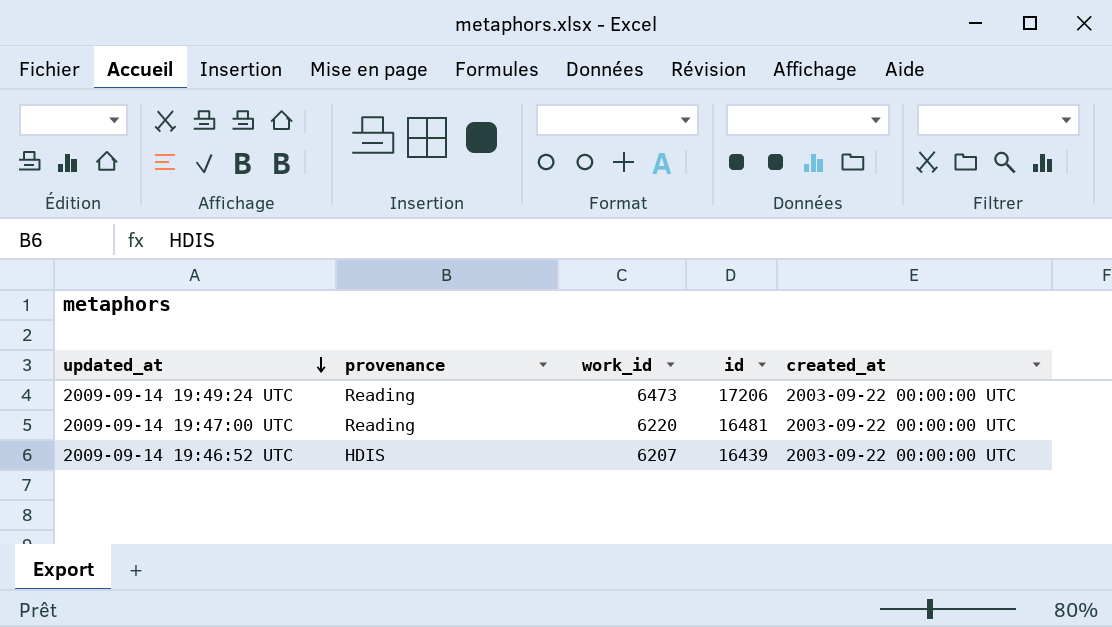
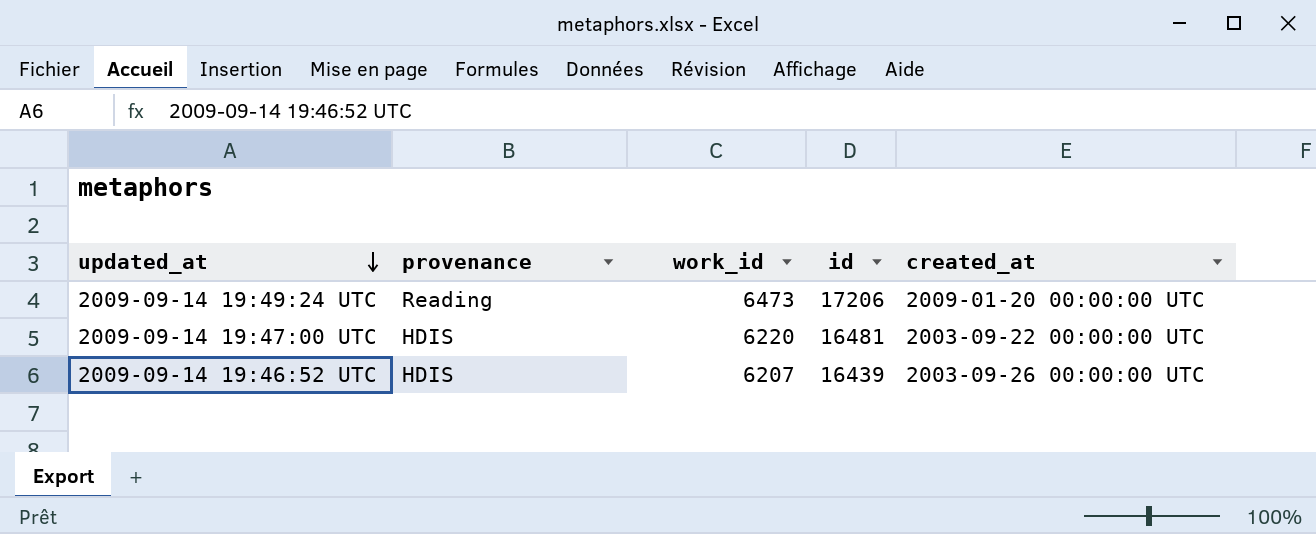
2009-09-14 19:49:24 UTC | created_at: 2003-09-22 00:00:00 UTC -> 2009-01-20 00:00:00 UTC
2009-09-14 19:47:00 UTC | provenance: Reading -> HDIS
2009-09-14 19:46:52 UTC | created_at: 2003-09-22 00:00:00 UTC -> 2003-09-26 00:00:00 UTC

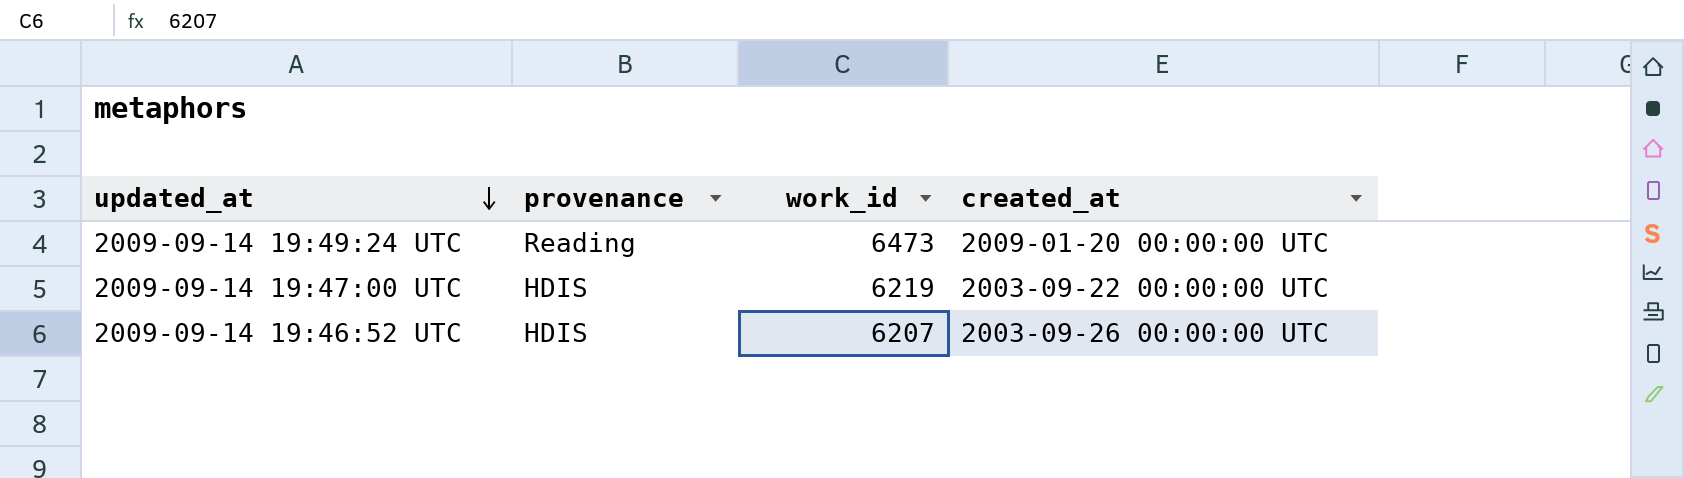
column id | position: 4 -> none
2009-09-14 19:47:00 UTC | work_id: 6220 -> 6219

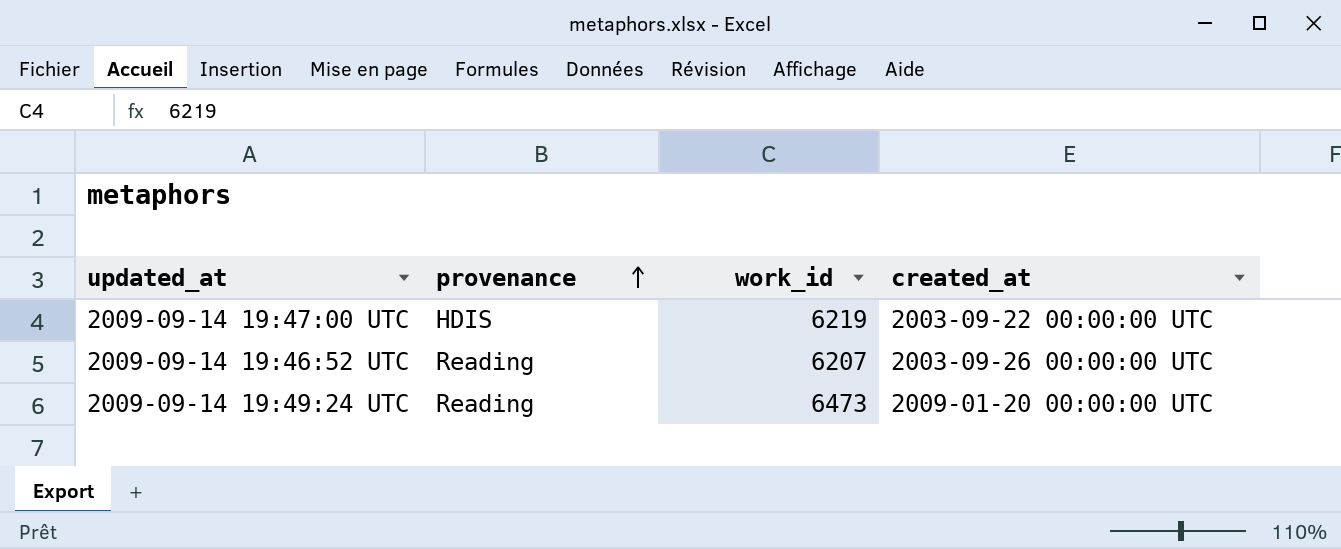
row order: updated_at descending -> provenance ascending
2009-09-14 19:46:52 UTC | provenance: HDIS -> Reading

